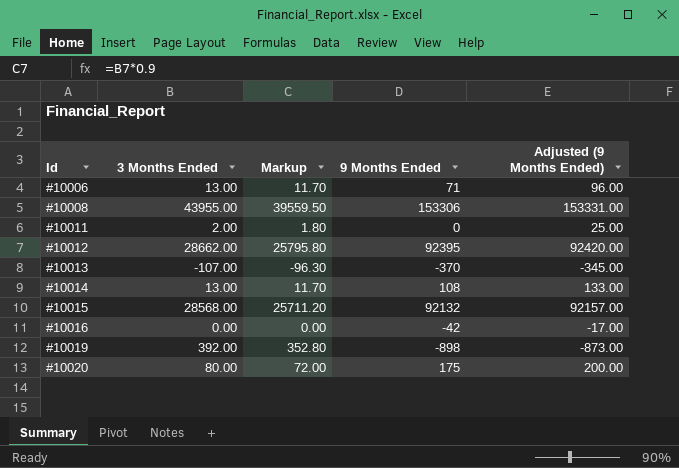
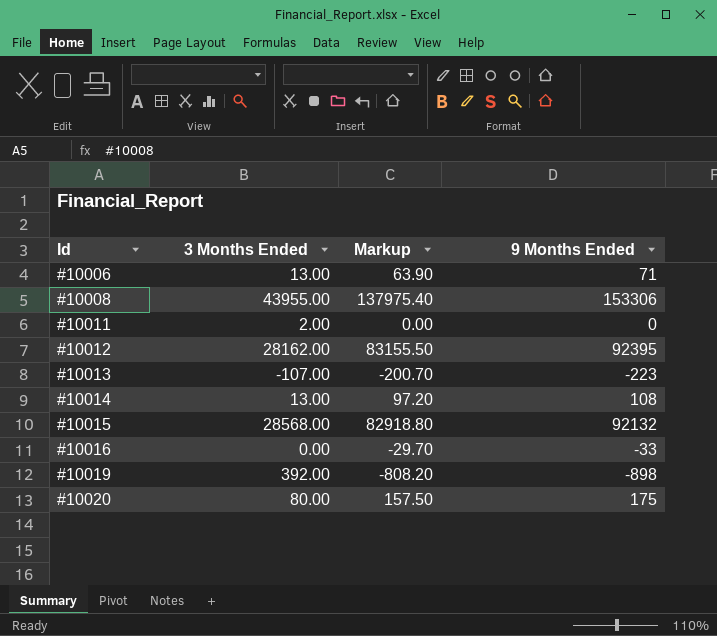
column Adjusted (9 Months Ended) | formula: [9 Months Ended] + 25 -> none
column Markup | formula: [3 Months Ended] * 0.9 -> [9 Months Ended] * 0.9
#10012 | 3 Months Ended: 28662.00 -> 28162.00
#10013 | 9 Months Ended: -370 -> -223
#10016 | 9 Months Ended: -42 -> -33

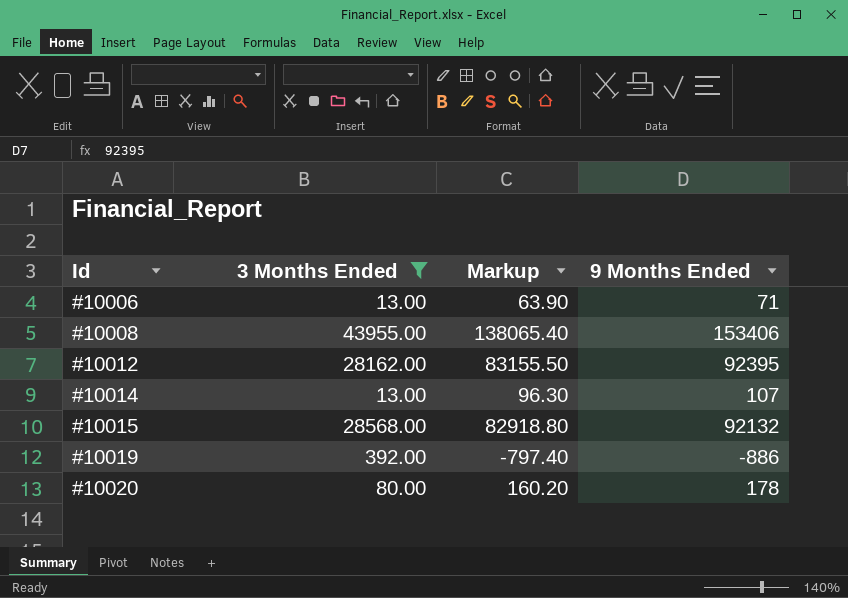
filter: none -> 3 Months Ended >= 13.00
#10008 | Markup: 137975.40 -> 138065.40
#10008 | 9 Months Ended: 153306 -> 153406
#10014 | Markup: 97.20 -> 96.30
#10014 | 9 Months Ended: 108 -> 107
#10019 | Markup: -808.20 -> -797.40
#10019 | 9 Months Ended: -898 -> -886
#10020 | Markup: 157.50 -> 160.20
#10020 | 9 Months Ended: 175 -> 178

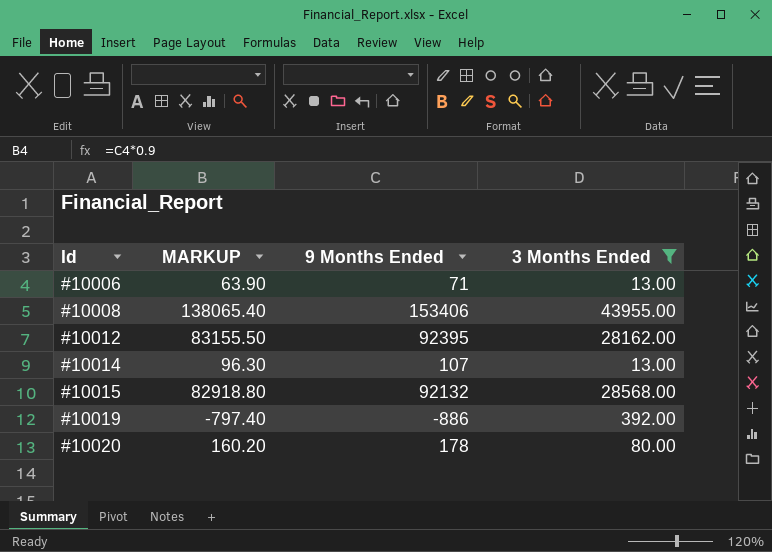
column name: Markup -> MARKUP
column 3 Months Ended | position: 2 -> 4

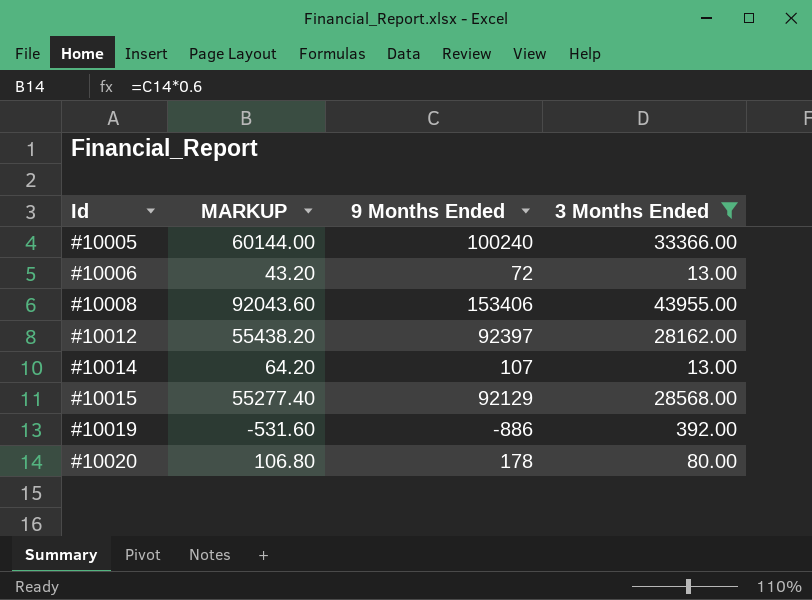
column MARKUP | formula: [9 Months Ended] * 0.9 -> [9 Months Ended] * 0.6
row #10005: none -> 60144.00 | 100240 | 33366.00
#10006 | 9 Months Ended: 71 -> 72
#10012 | 9 Months Ended: 92395 -> 92397
#10015 | 9 Months Ended: 92132 -> 92129

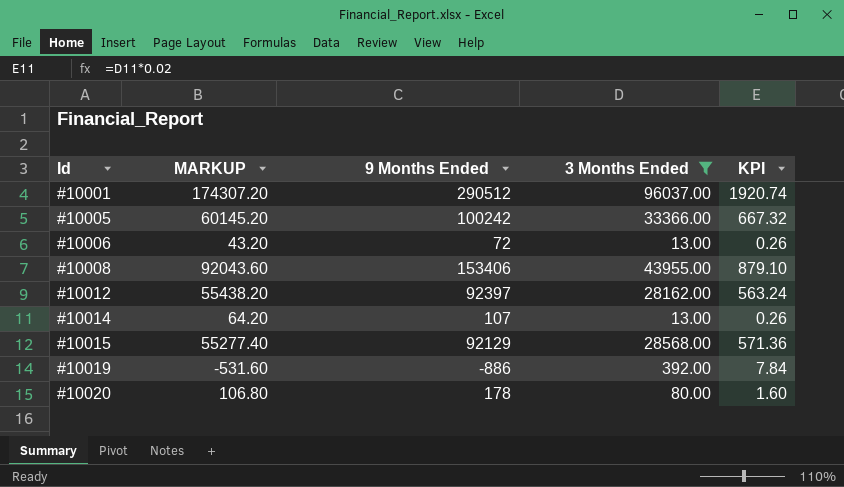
column KPI | formula: none -> [3 Months Ended] * 0.02
row #10001: none -> 174307.20 | 290512 | 96037.00 | 1920.74
#10005 | MARKUP: 60144.00 -> 60145.20
#10005 | 9 Months Ended: 100240 -> 100242

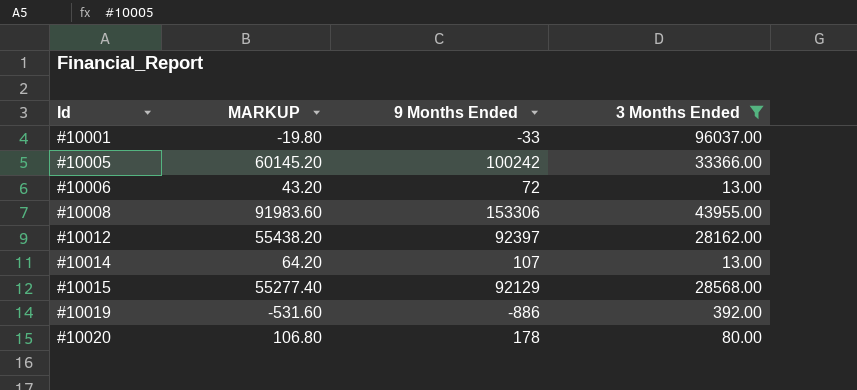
column KPI | formula: [3 Months Ended] * 0.02 -> none
#10001 | MARKUP: 174307.20 -> -19.80
#10001 | 9 Months Ended: 290512 -> -33
#10008 | MARKUP: 92043.60 -> 91983.60
#10008 | 9 Months Ended: 153406 -> 153306

